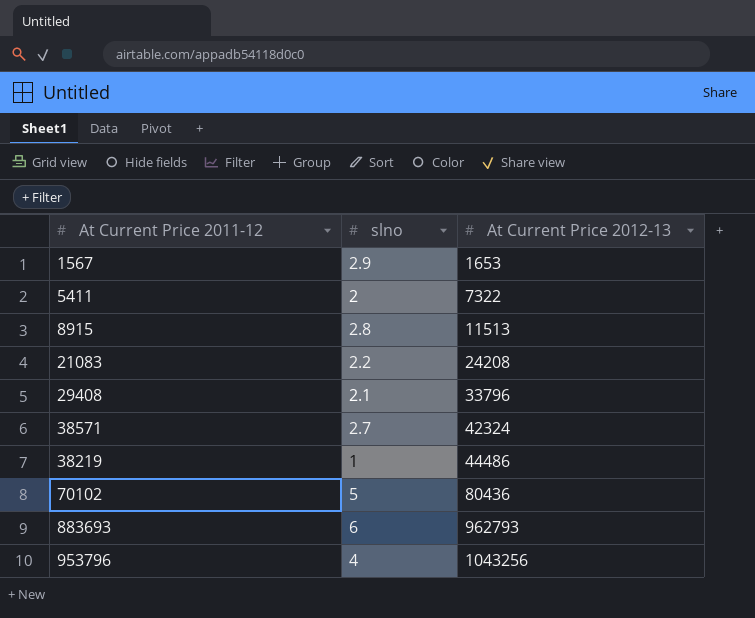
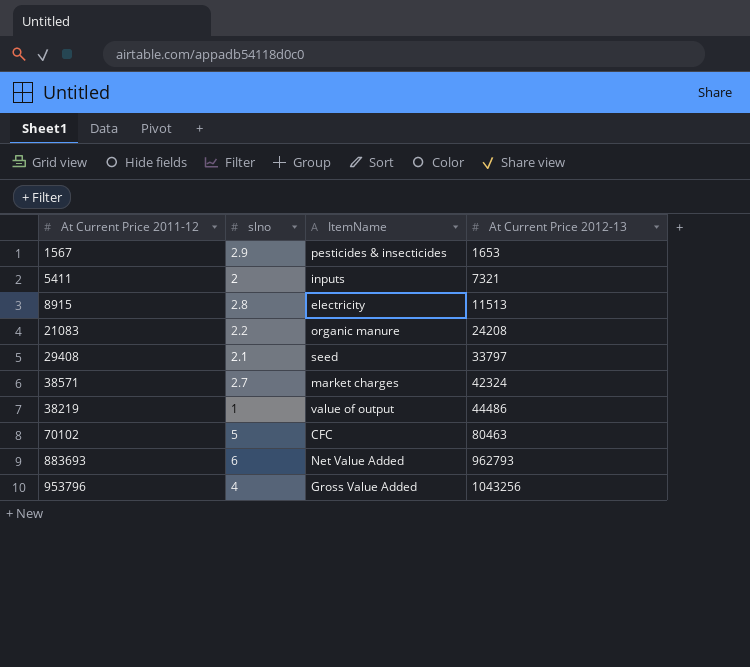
column ItemName | position: none -> 3
5411 | At Current Price 2012-13: 7322 -> 7321
29408 | At Current Price 2012-13: 33796 -> 33797
70102 | At Current Price 2012-13: 80436 -> 80463

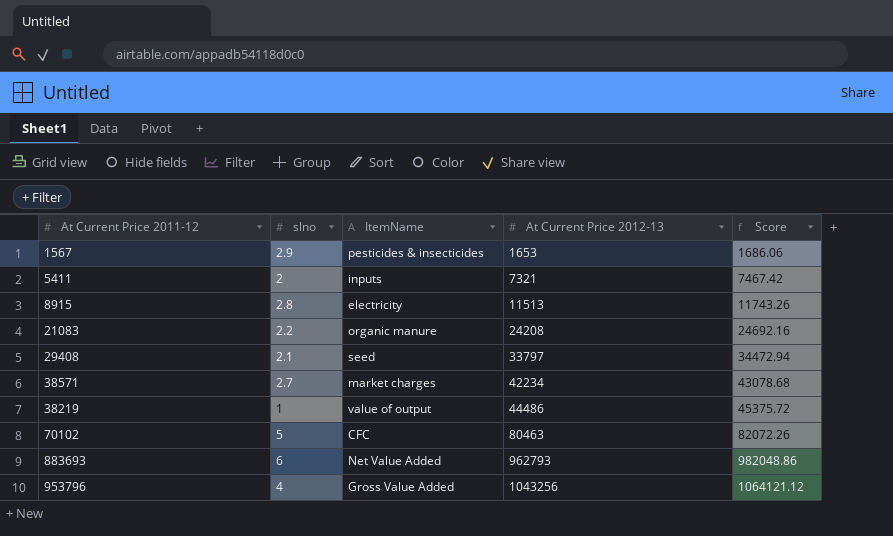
column Score | formula: none -> [At Current Price 2012-13] * 1.02
38571 | At Current Price 2012-13: 42324 -> 42234

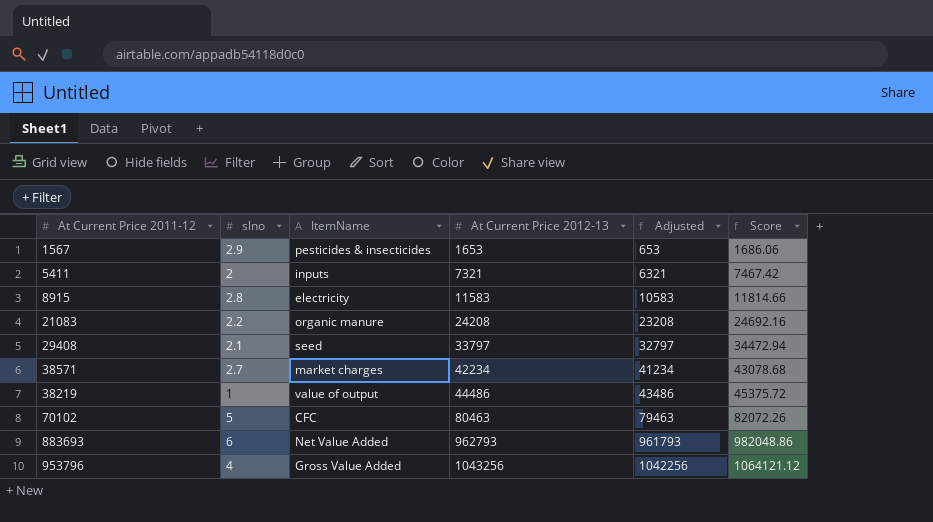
column Adjusted | formula: none -> [At Current Price 2012-13] - 1000
8915 | At Current Price 2012-13: 11513 -> 11583
8915 | Score: 11743.26 -> 11814.66

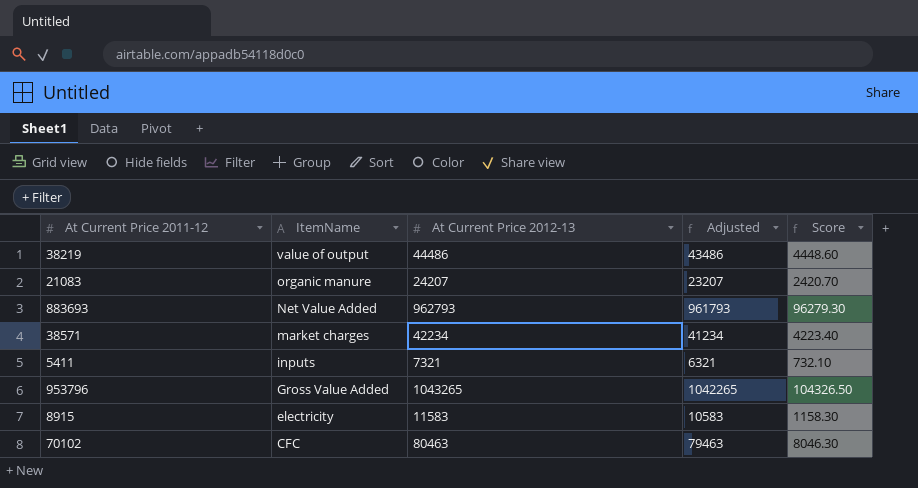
row order: At Current Price 2012-13 ascending -> ItemName descending
column slno | position: 2 -> none
column Score | formula: [At Current Price 2012-13] * 1.02 -> [At Current Price 2012-13] * 0.1
row 1567: 2.9 | pesticides & insecticides | 1653 | 653 | 1686.06 -> none
row 29408: 2.1 | seed | 33797 | 32797 | 34472.94 -> none
21083 | At Current Price 2012-13: 24208 -> 24207
21083 | Adjusted: 23208 -> 23207
953796 | At Current Price 2012-13: 1043256 -> 1043265
953796 | Adjusted: 1042256 -> 1042265

